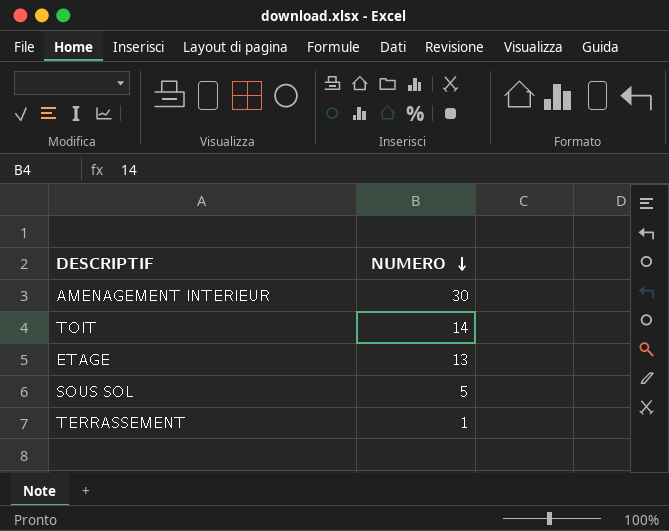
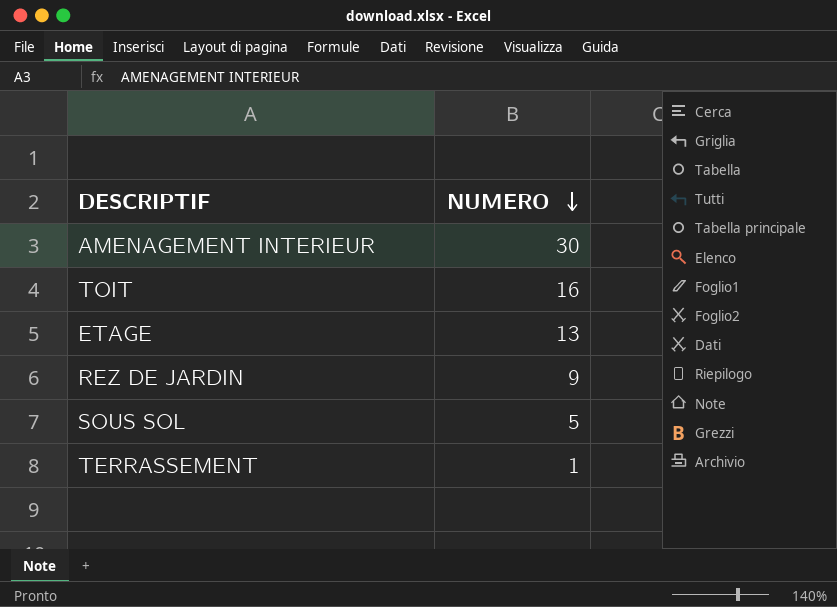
TOIT | NUMERO: 14 -> 16
row REZ DE JARDIN: none -> 9

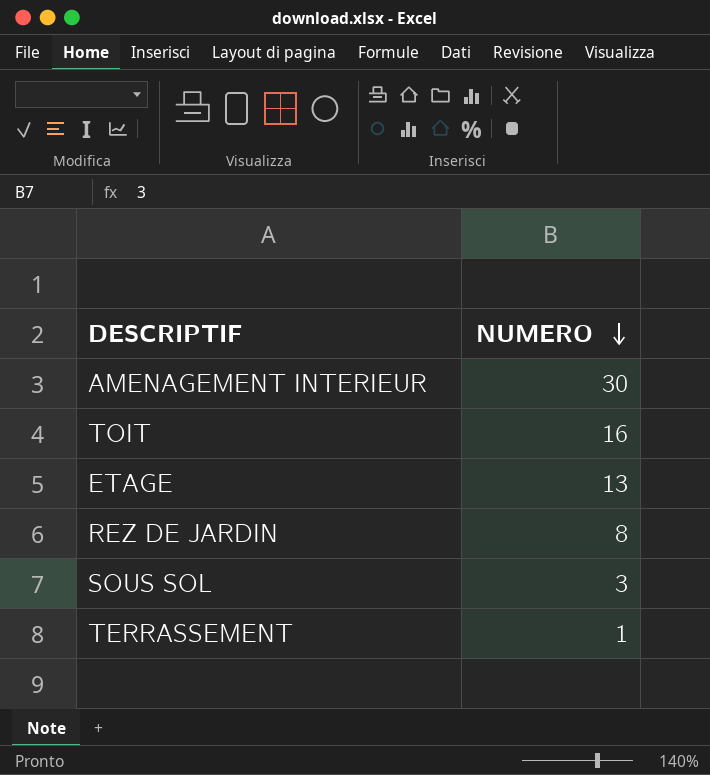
REZ DE JARDIN | NUMERO: 9 -> 8
SOUS SOL | NUMERO: 5 -> 3

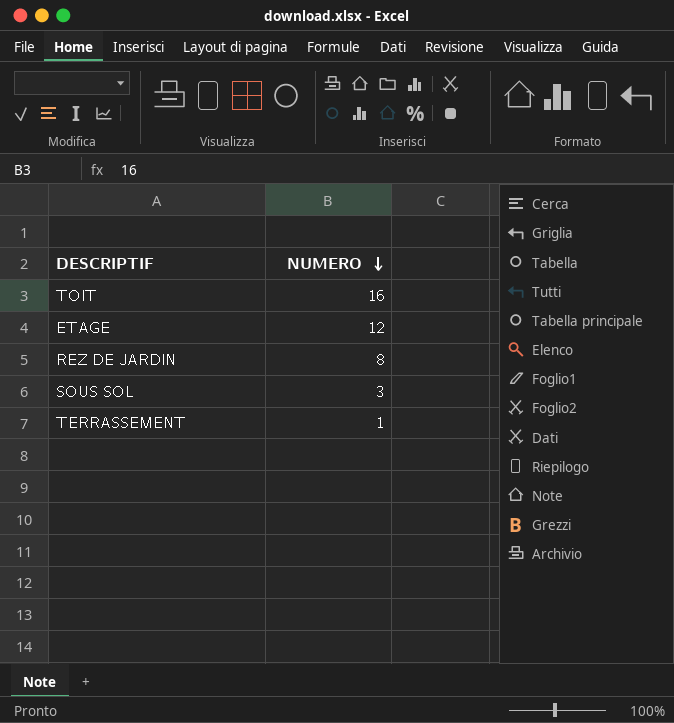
row AMENAGEMENT INTERIEUR: 30 -> none
ETAGE | NUMERO: 13 -> 12

